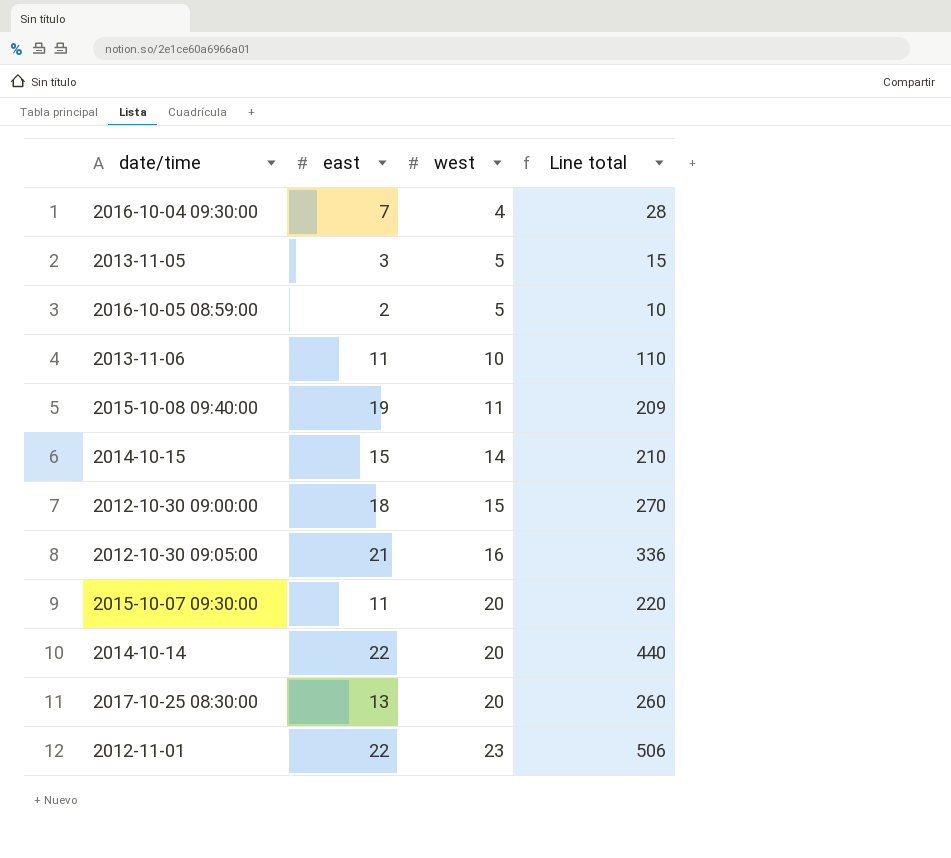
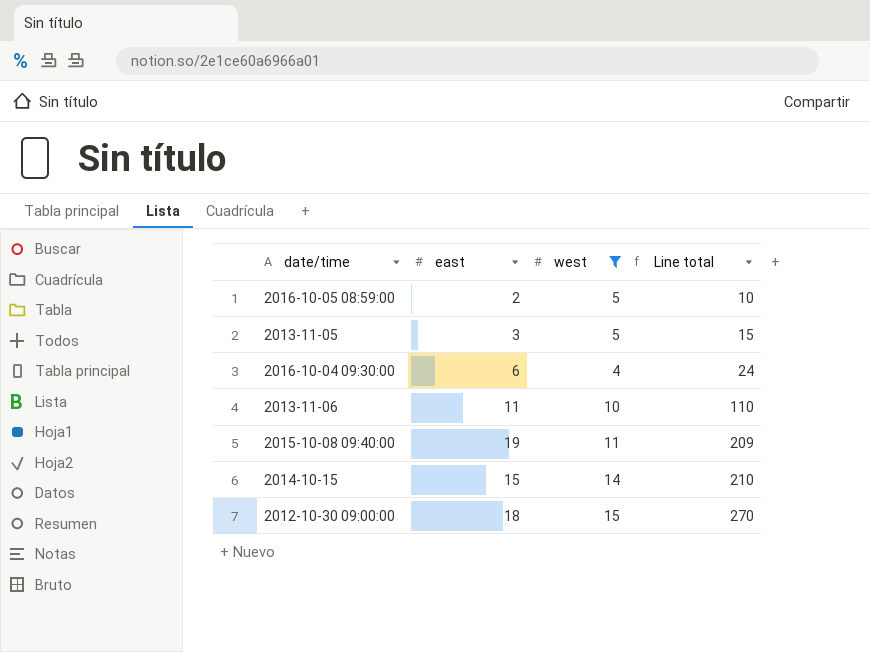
filter: none -> west <= 15
row order: west ascending -> Line total ascending
2016-10-04 09:30:00 | east: 7 -> 6
2016-10-04 09:30:00 | Line total: 28 -> 24

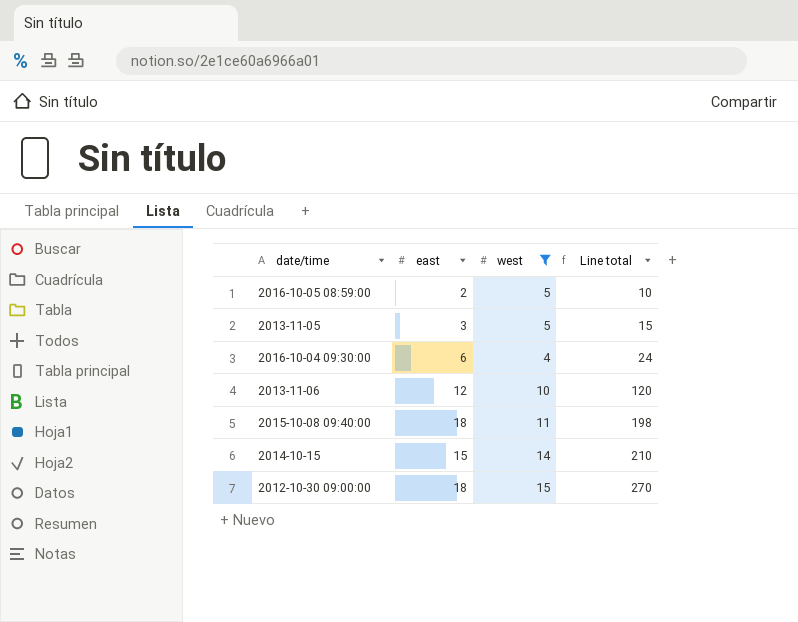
2013-11-06 | east: 11 -> 12
2013-11-06 | Line total: 110 -> 120
2015-10-08 09:40:00 | east: 19 -> 18
2015-10-08 09:40:00 | Line total: 209 -> 198

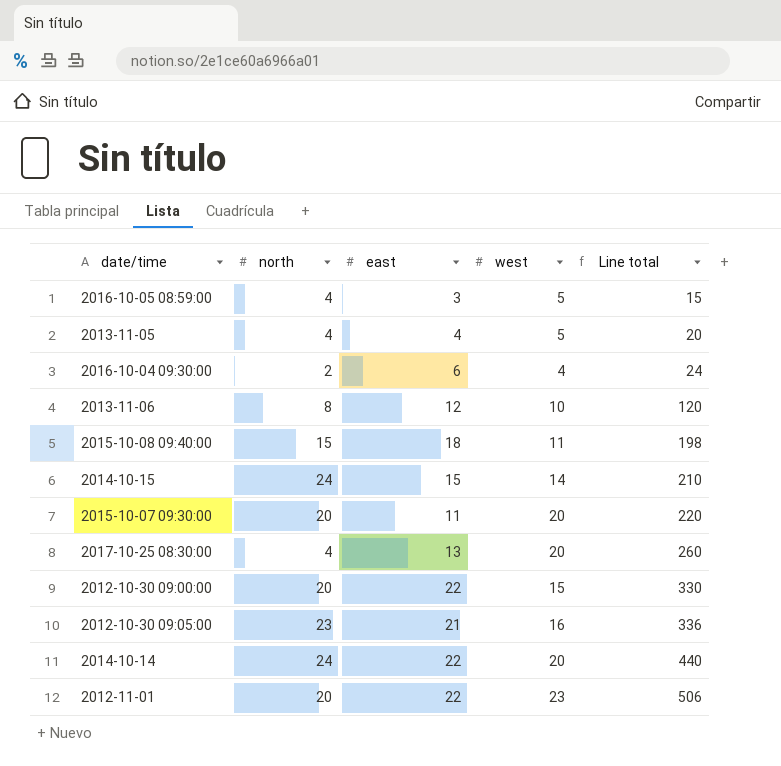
filter: west <= 15 -> none
column north | position: none -> 2
2016-10-05 08:59:00 | east: 2 -> 3
2016-10-05 08:59:00 | Line total: 10 -> 15
2013-11-05 | east: 3 -> 4
2013-11-05 | Line total: 15 -> 20
2012-10-30 09:00:00 | east: 18 -> 22
2012-10-30 09:00:00 | Line total: 270 -> 330

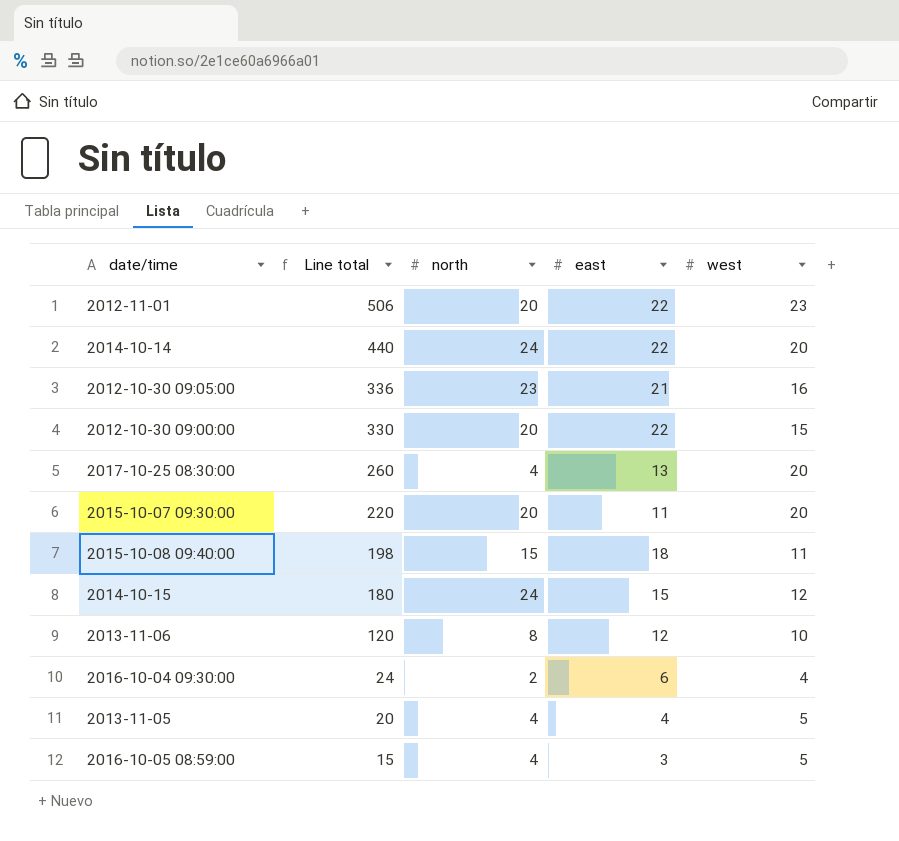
row order: Line total ascending -> Line total descending
column Line total | position: 5 -> 2
2014-10-15 | Line total: 210 -> 180
2014-10-15 | west: 14 -> 12

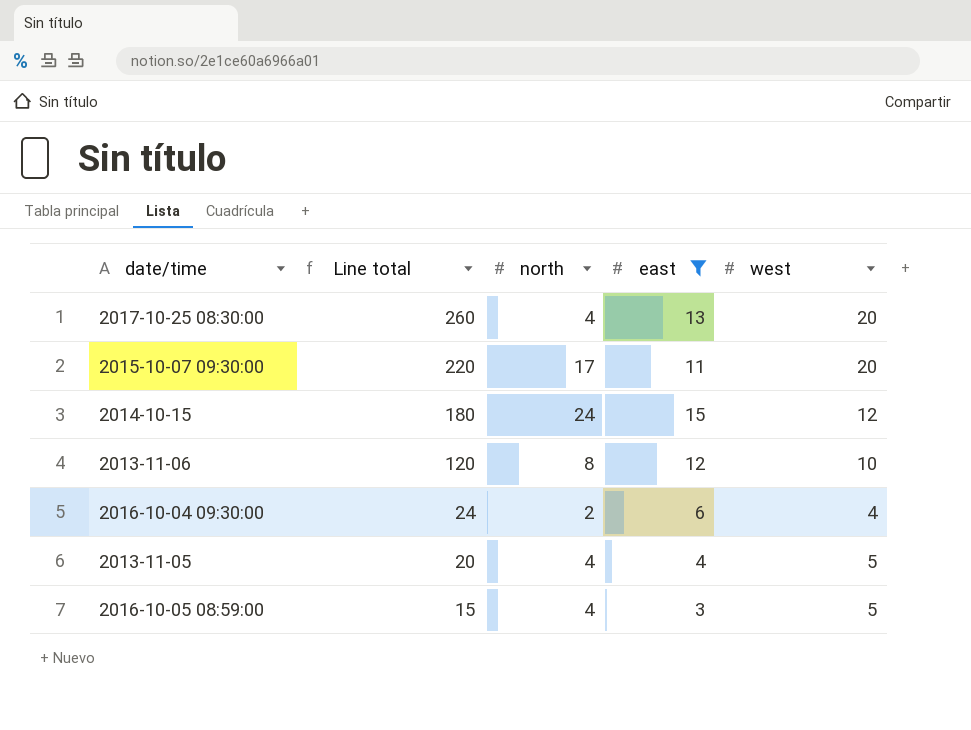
filter: none -> east <= 15
2015-10-07 09:30:00 | north: 20 -> 17

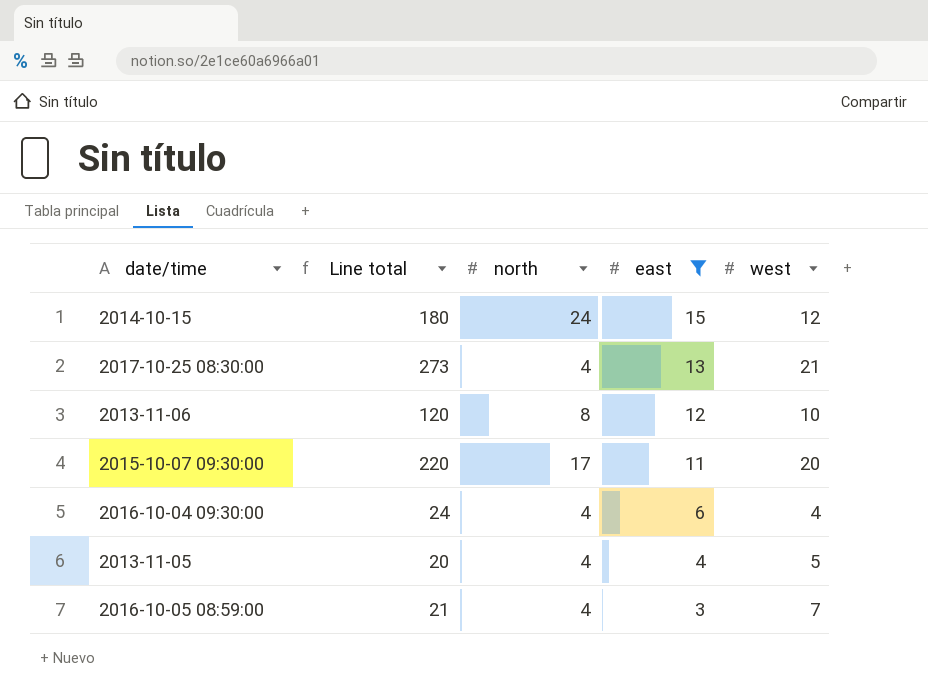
row order: Line total descending -> east descending
2017-10-25 08:30:00 | Line total: 260 -> 273
2017-10-25 08:30:00 | west: 20 -> 21
2016-10-04 09:30:00 | north: 2 -> 4
2016-10-05 08:59:00 | Line total: 15 -> 21
2016-10-05 08:59:00 | west: 5 -> 7

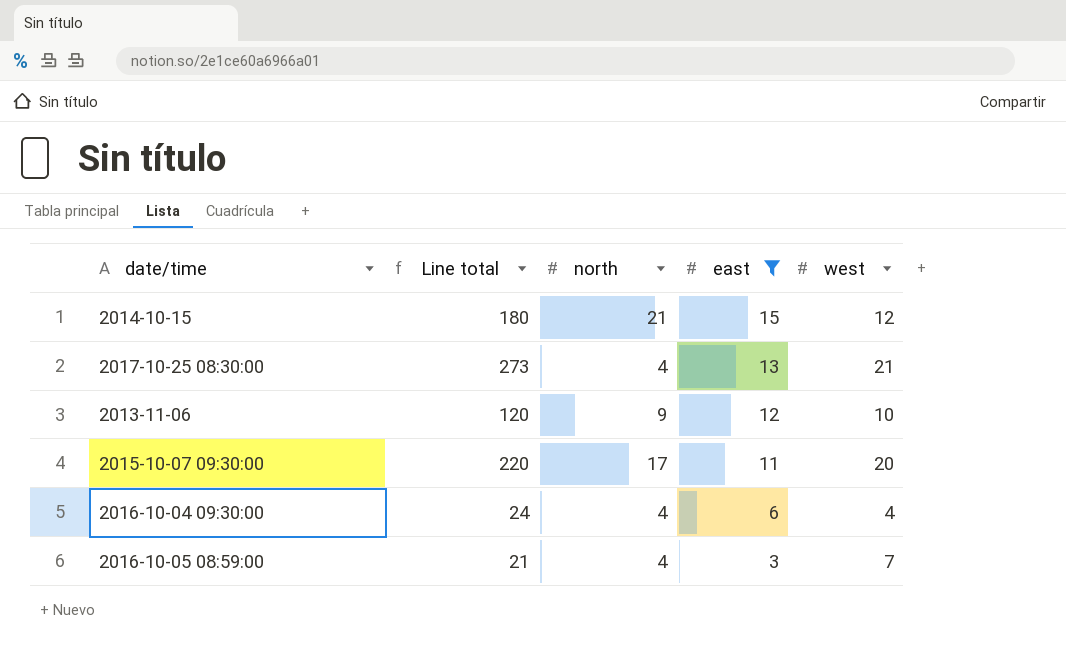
row 2013-11-05: 20 | 4 | 4 | 5 -> none
2014-10-15 | north: 24 -> 21
2013-11-06 | north: 8 -> 9

